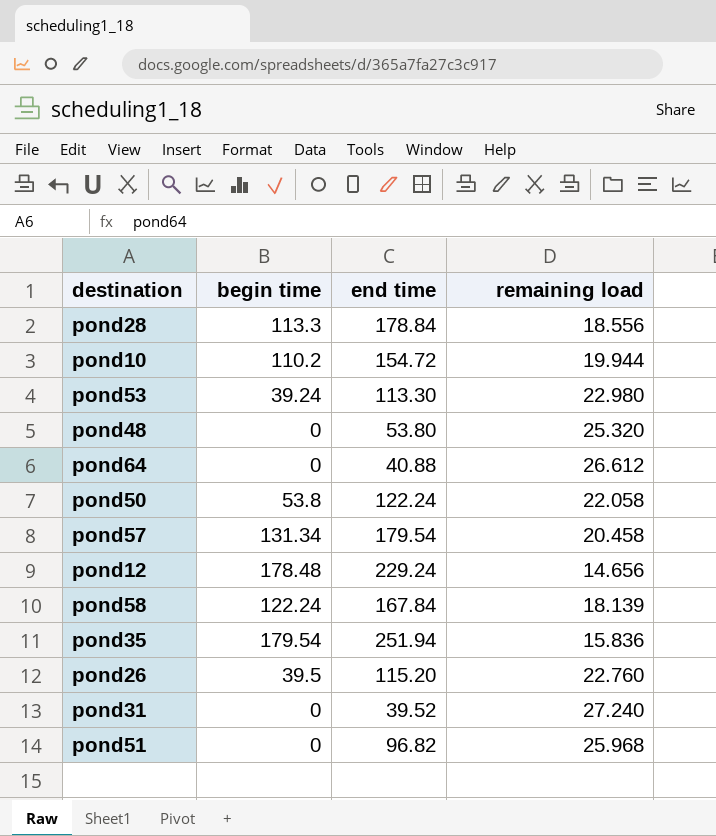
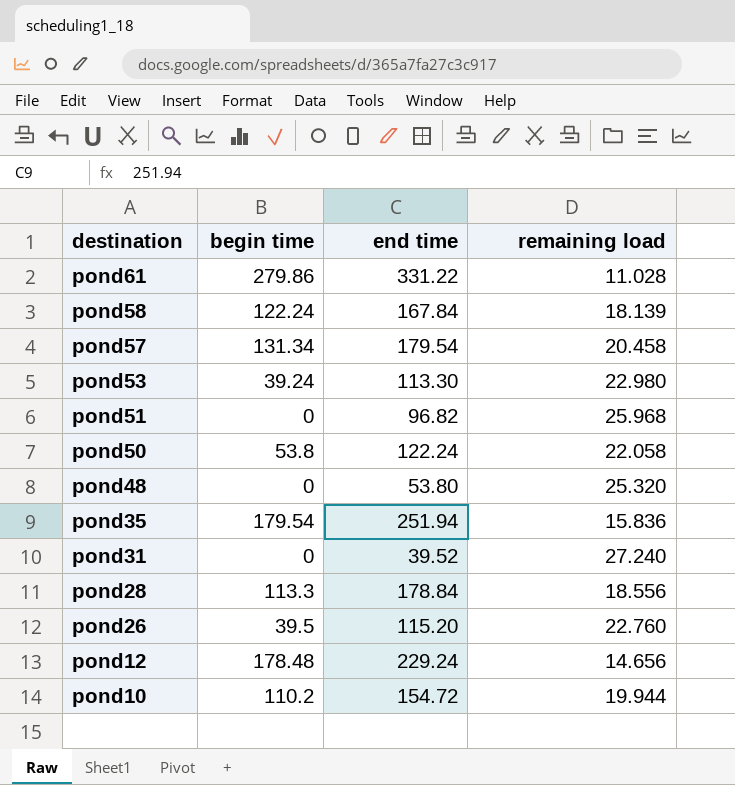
row order: none -> destination descending
row pond64: 0 | 40.88 | 26.612 -> none
row pond61: none -> 279.86 | 331.22 | 11.028

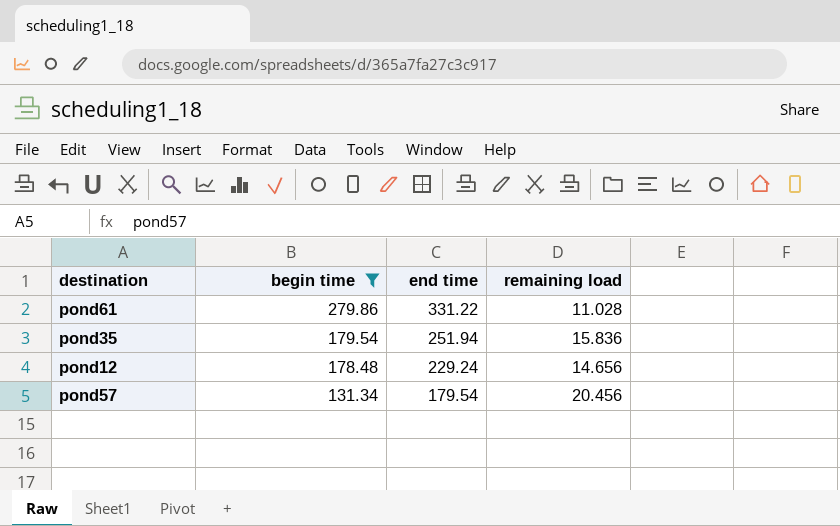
filter: none -> begin time >= 131.34
row order: destination descending -> begin time descending
pond57 | remaining load: 20.458 -> 20.456

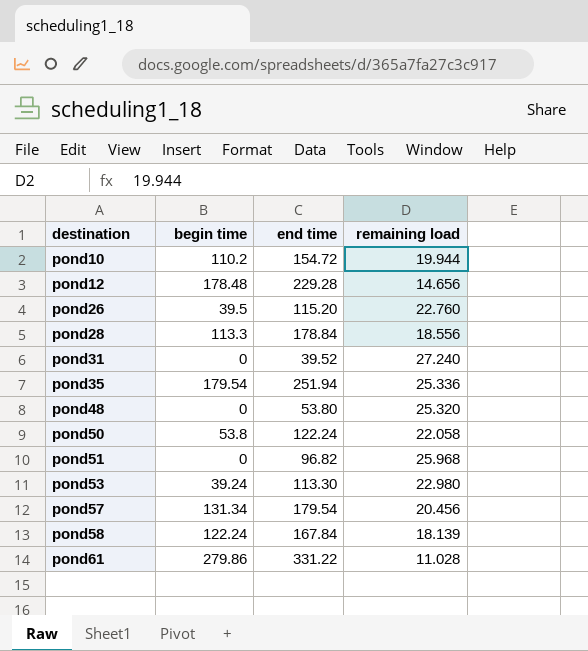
filter: begin time >= 131.34 -> none
row order: begin time descending -> destination ascending
pond12 | end time: 229.24 -> 229.28
pond35 | remaining load: 15.836 -> 25.336

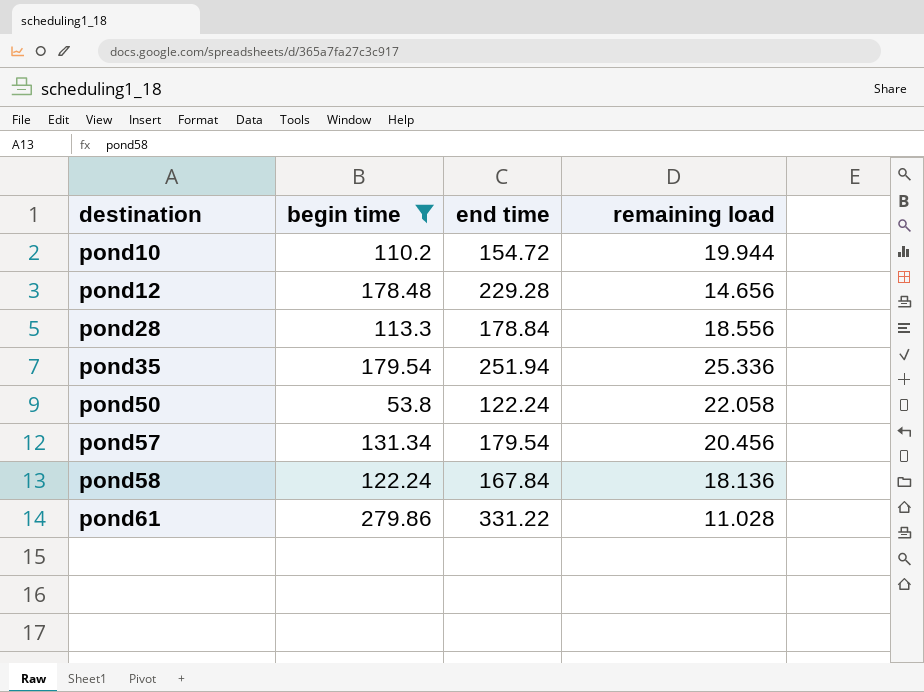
filter: none -> begin time >= 53.8
pond58 | remaining load: 18.139 -> 18.136

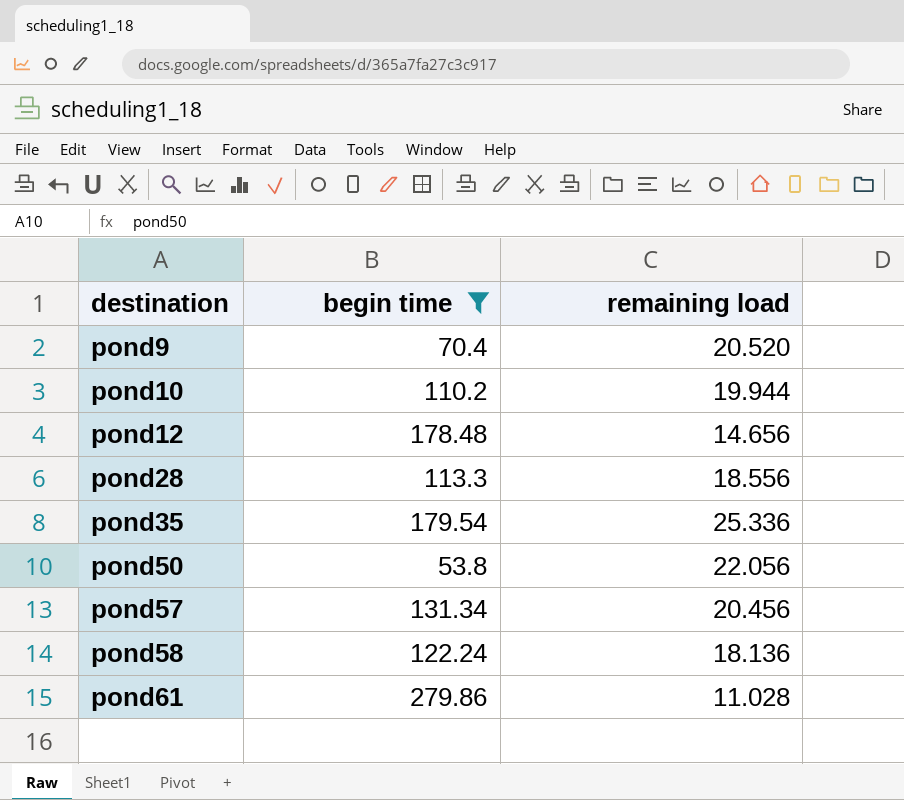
column end time | position: 3 -> none
row pond9: none -> 70.4 | 20.520
pond50 | remaining load: 22.058 -> 22.056

